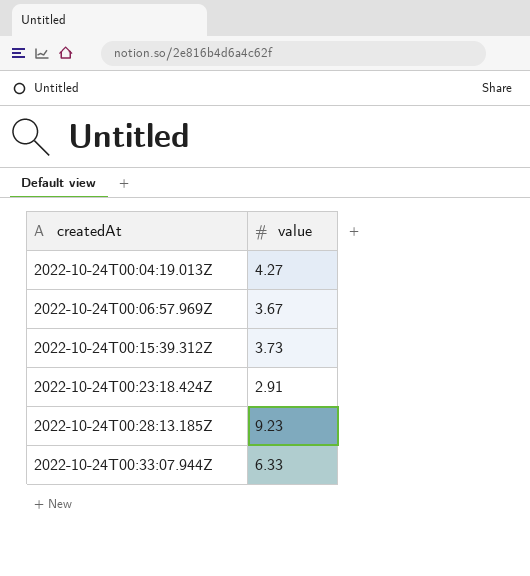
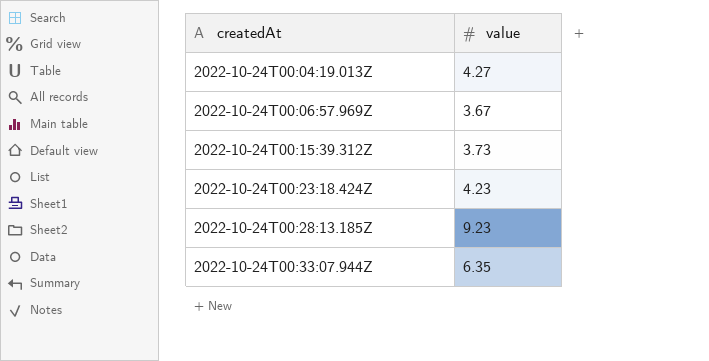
2022-10-24T00:23:18.424Z | value: 2.91 -> 4.23
2022-10-24T00:33:07.944Z | value: 6.33 -> 6.35

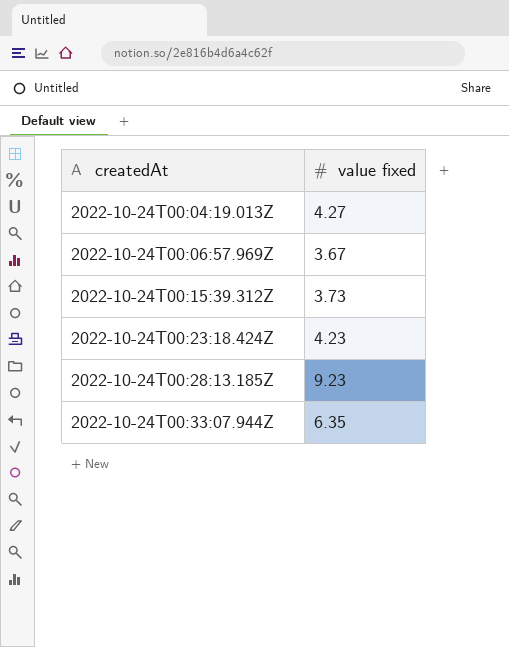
column name: value -> value fixed

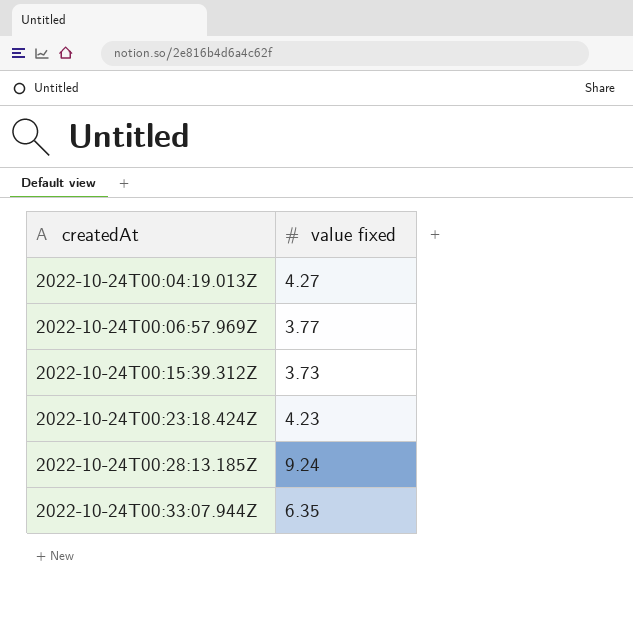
2022-10-24T00:06:57.969Z | value fixed: 3.67 -> 3.77
2022-10-24T00:28:13.185Z | value fixed: 9.23 -> 9.24

